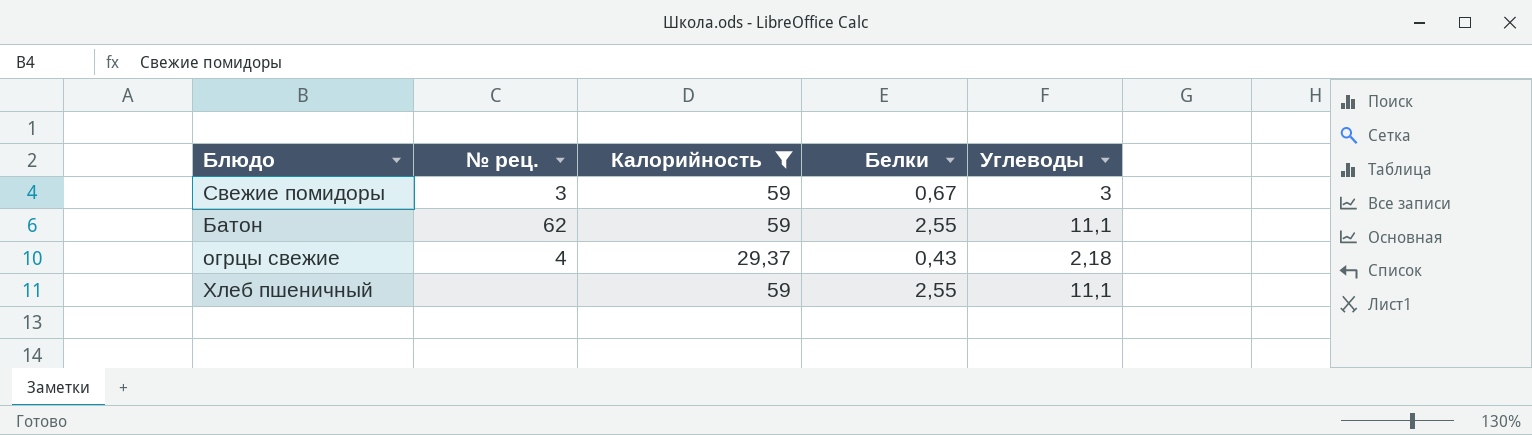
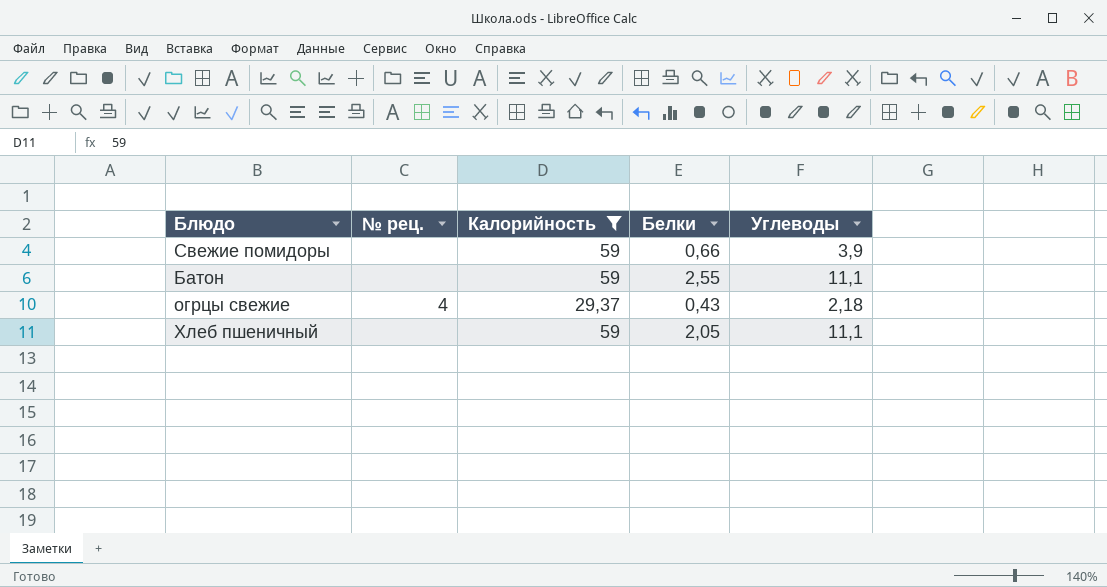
Свежие помидоры | № рец.: 3 -> none
Свежие помидоры | Белки: 0,67 -> 0,66
Свежие помидоры | Углеводы: 3 -> 3,9
Батон | № рец.: 62 -> none
Хлеб пшеничный | Белки: 2,55 -> 2,05

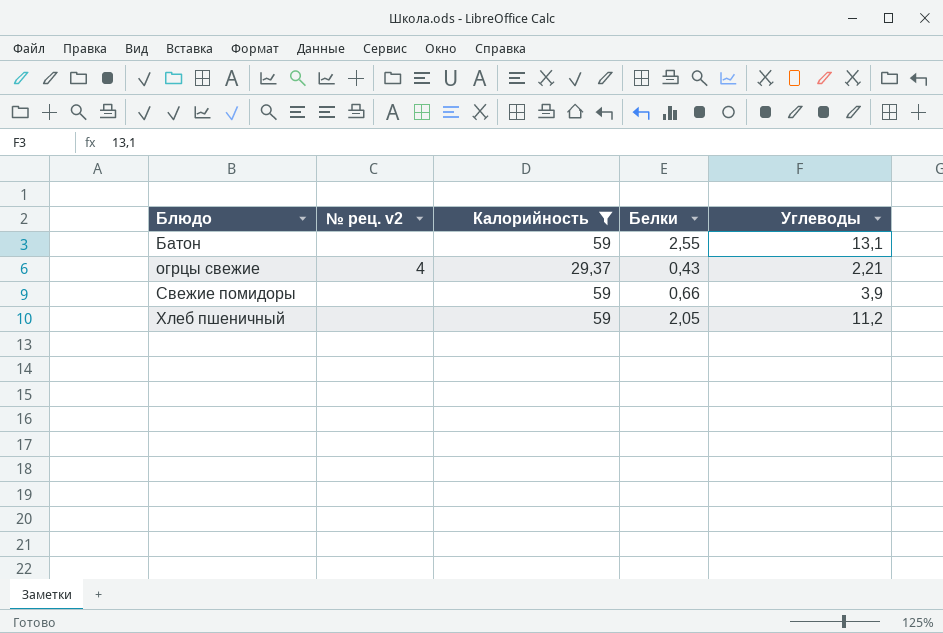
row order: none -> Блюдо ascending
column name: № рец. -> № рец. v2
Батон | Углеводы: 11,1 -> 13,1
огрцы свежие | Углеводы: 2,18 -> 2,21
Хлеб пшеничный | Углеводы: 11,1 -> 11,2

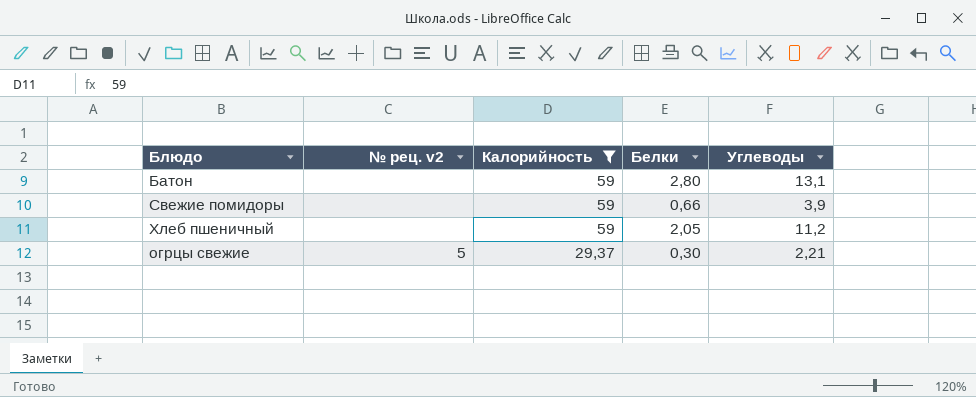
row order: Блюдо ascending -> Калорийность descending
Батон | Белки: 2,55 -> 2,80
огрцы свежие | № рец. v2: 4 -> 5
огрцы свежие | Белки: 0,43 -> 0,30

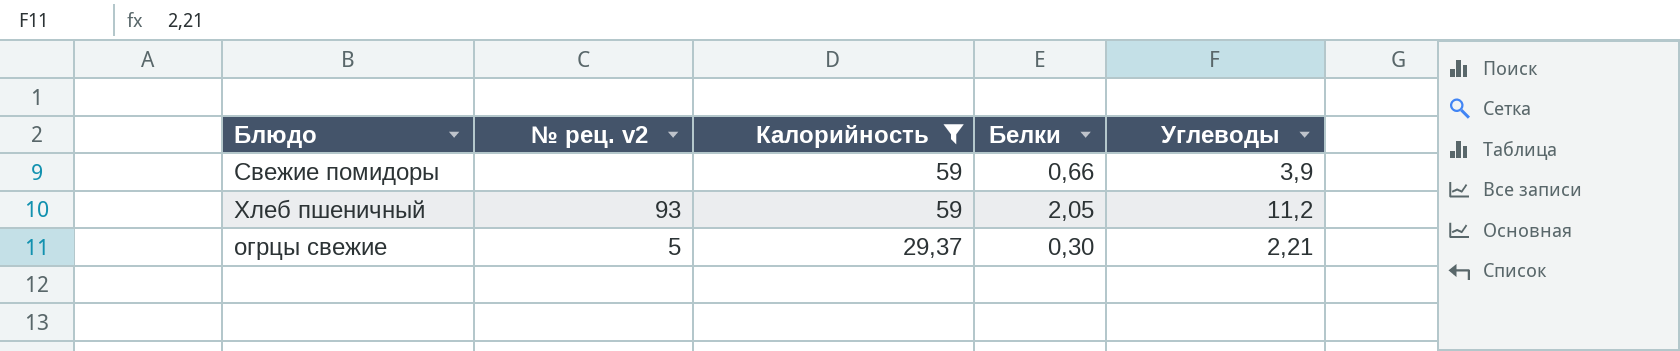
row Батон: none | 59 | 2,80 | 13,1 -> none
Хлеб пшеничный | № рец. v2: none -> 93

